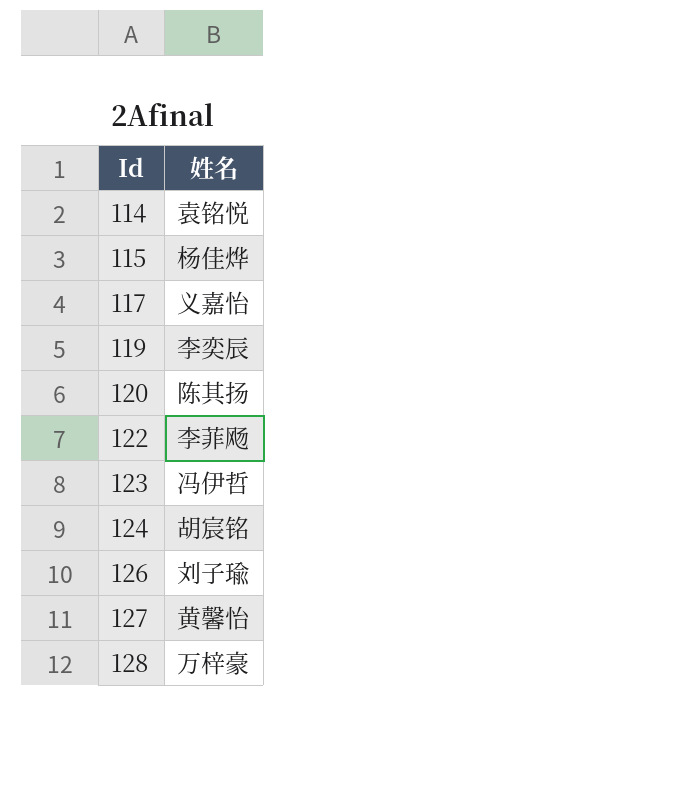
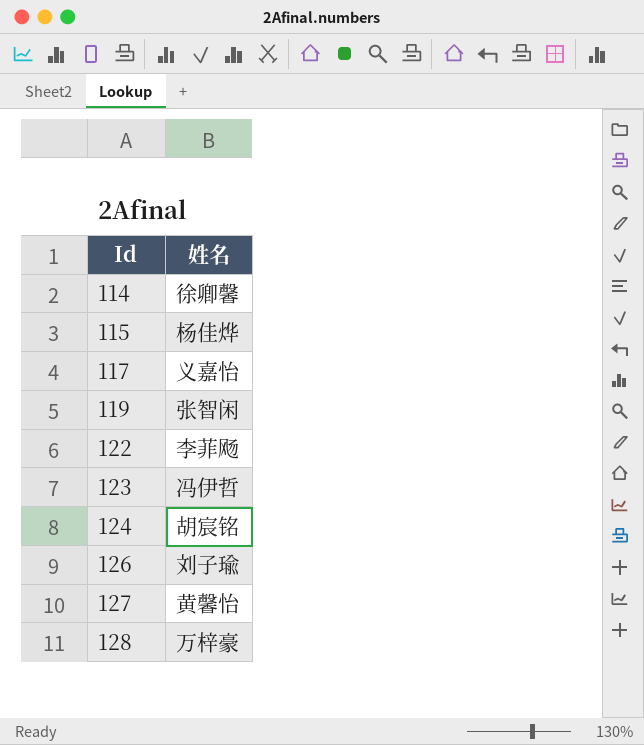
row 120: 陈其扬 -> none
114 | 姓名: 袁铭悦 -> 徐卿馨
119 | 姓名: 李奕辰 -> 张智闲

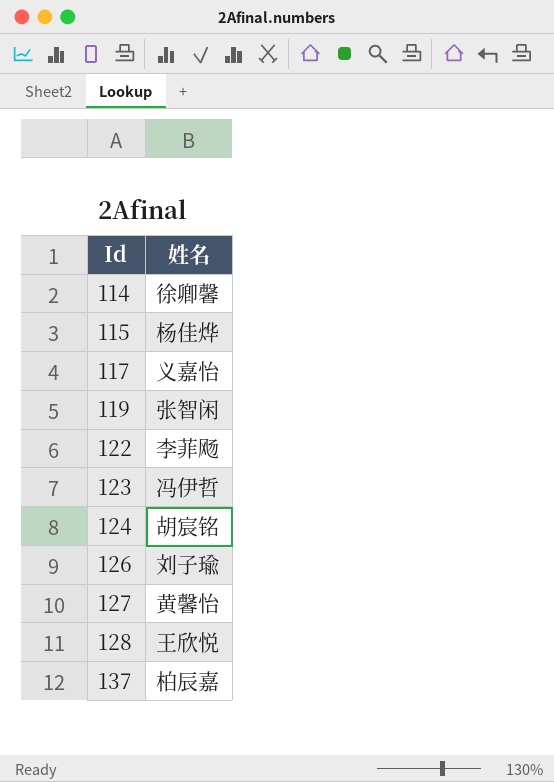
128 | 姓名: 万梓豪 -> 王欣悦
row 137: none -> 柏辰嘉

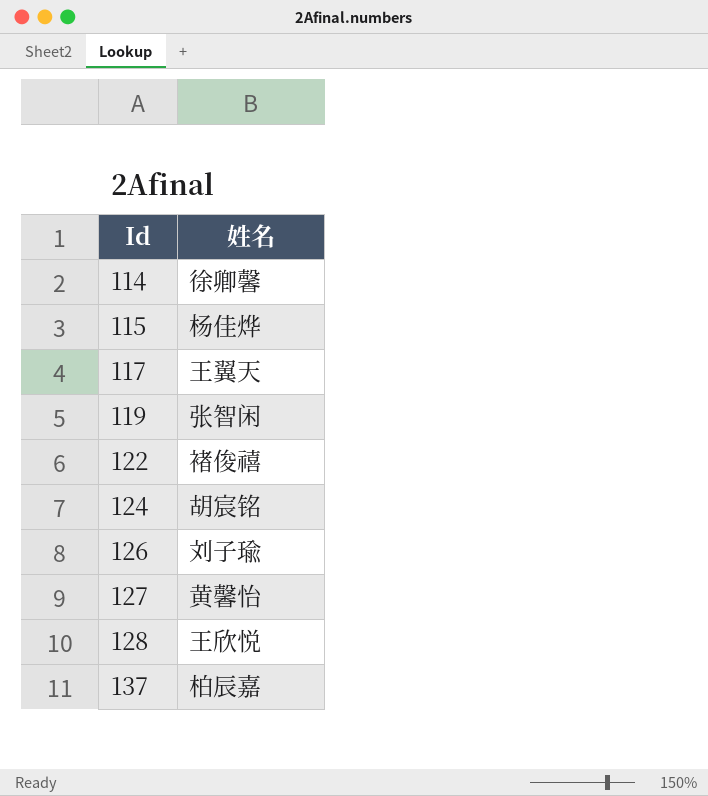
row 123: 冯伊哲 -> none
117 | 姓名: 义嘉怡 -> 王翼天
122 | 姓名: 李菲飏 -> 褚俊禧

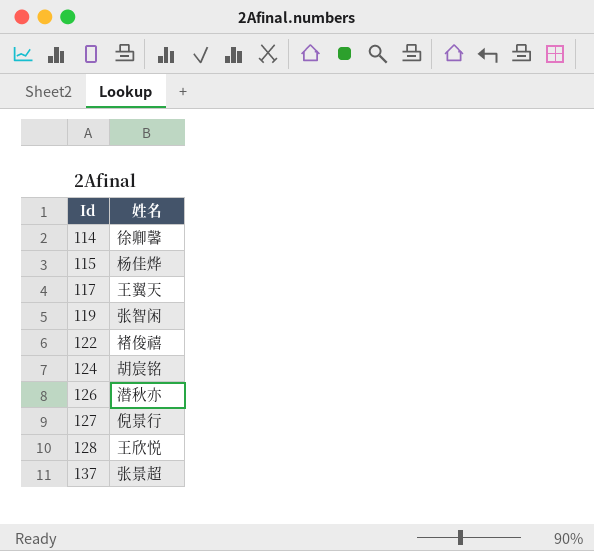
126 | 姓名: 刘子瑜 -> 潜秋亦
127 | 姓名: 黄馨怡 -> 倪景行
137 | 姓名: 柏辰嘉 -> 张景超

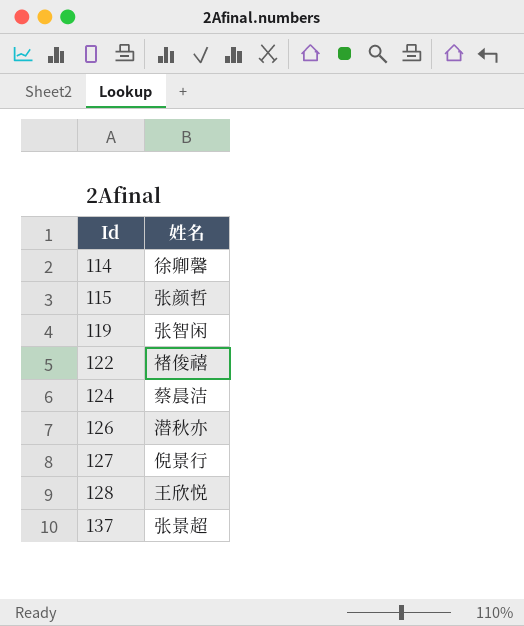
row 117: 王翼天 -> none
115 | 姓名: 杨佳烨 -> 张颜哲
124 | 姓名: 胡宸铭 -> 蔡晨洁

